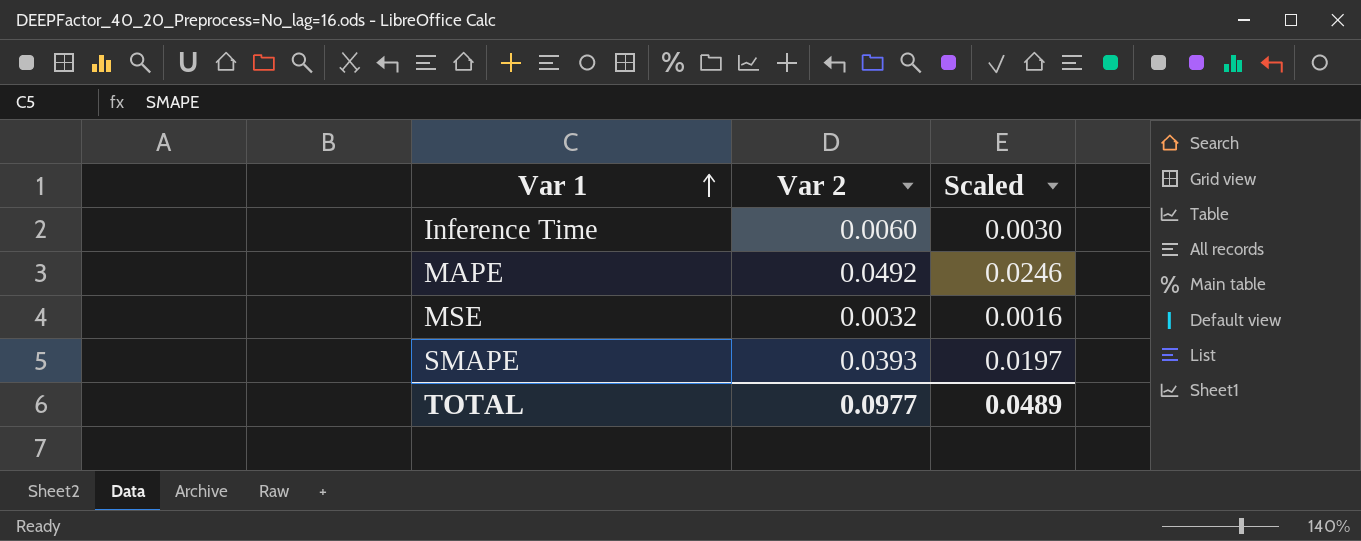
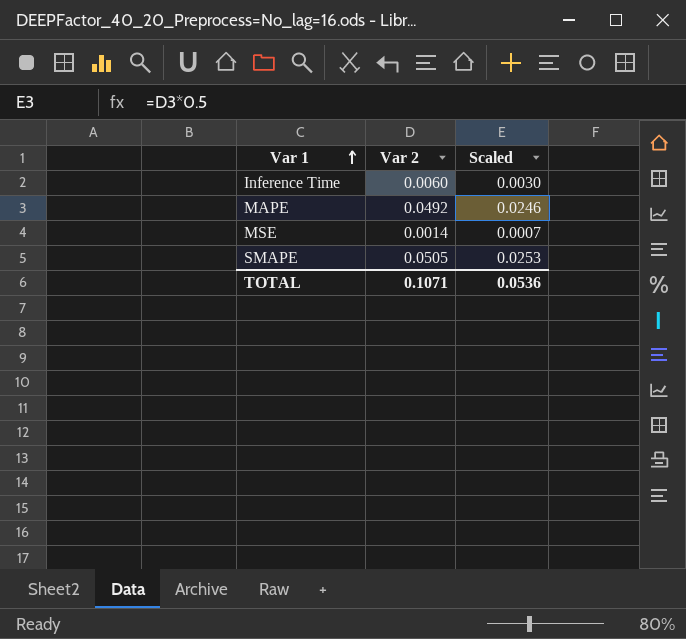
MSE | Var 2: 0.0032 -> 0.0014
MSE | Scaled: 0.0016 -> 0.0007
SMAPE | Var 2: 0.0393 -> 0.0505
SMAPE | Scaled: 0.0197 -> 0.0253
TOTAL | Var 2: 0.0977 -> 0.1071
TOTAL | Scaled: 0.0489 -> 0.0536

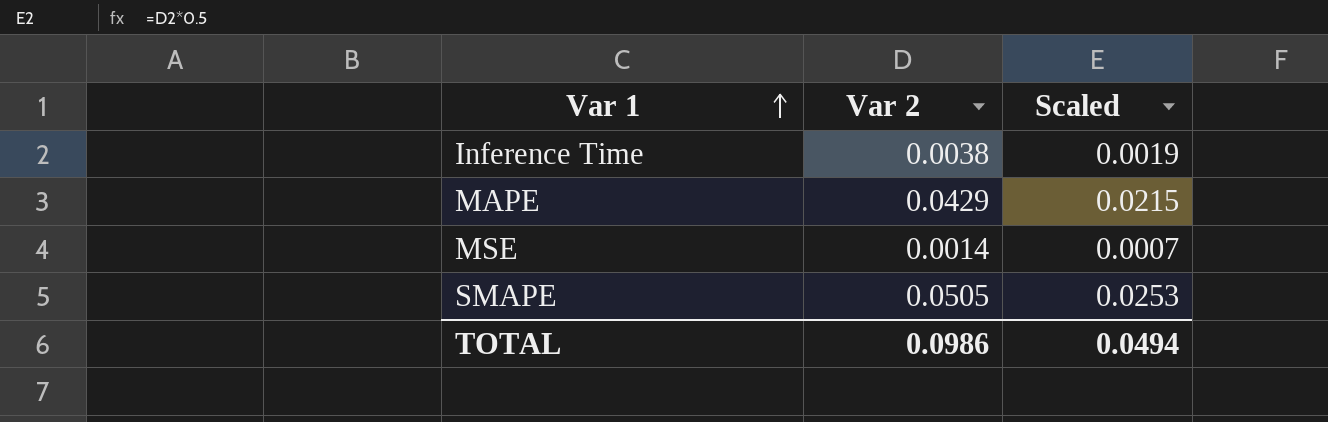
Inference Time | Var 2: 0.0060 -> 0.0038
Inference Time | Scaled: 0.0030 -> 0.0019
MAPE | Var 2: 0.0492 -> 0.0429
MAPE | Scaled: 0.0246 -> 0.0215
TOTAL | Var 2: 0.1071 -> 0.0986
TOTAL | Scaled: 0.0536 -> 0.0494

